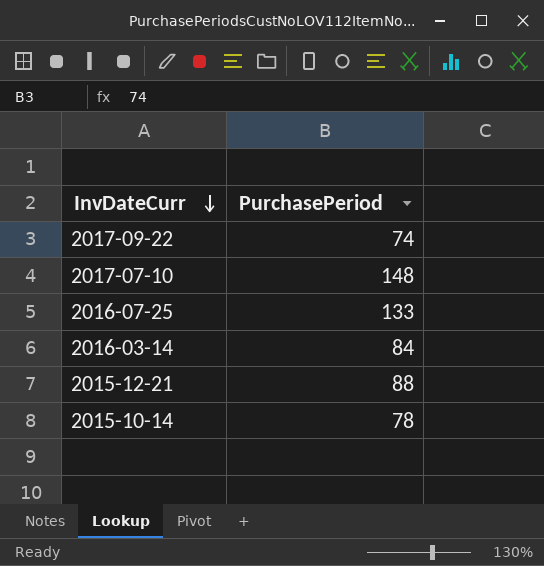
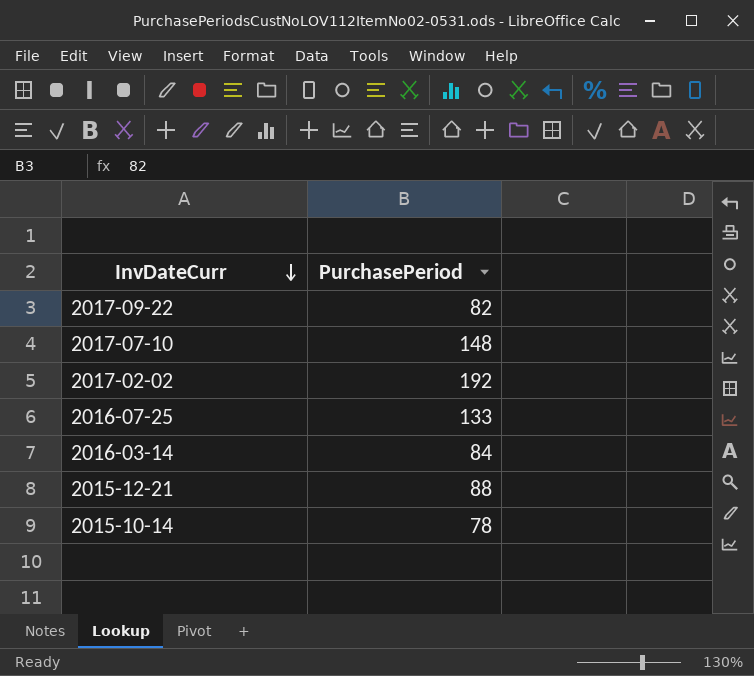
2017-09-22 | PurchasePeriod: 74 -> 82
row 2017-02-02: none -> 192

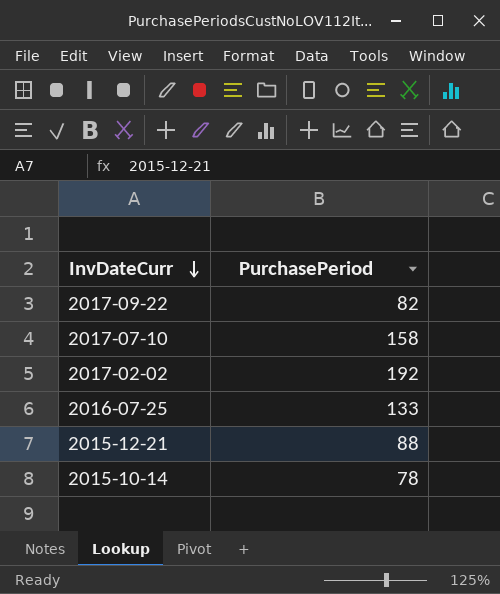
row 2016-03-14: 84 -> none
2017-07-10 | PurchasePeriod: 148 -> 158

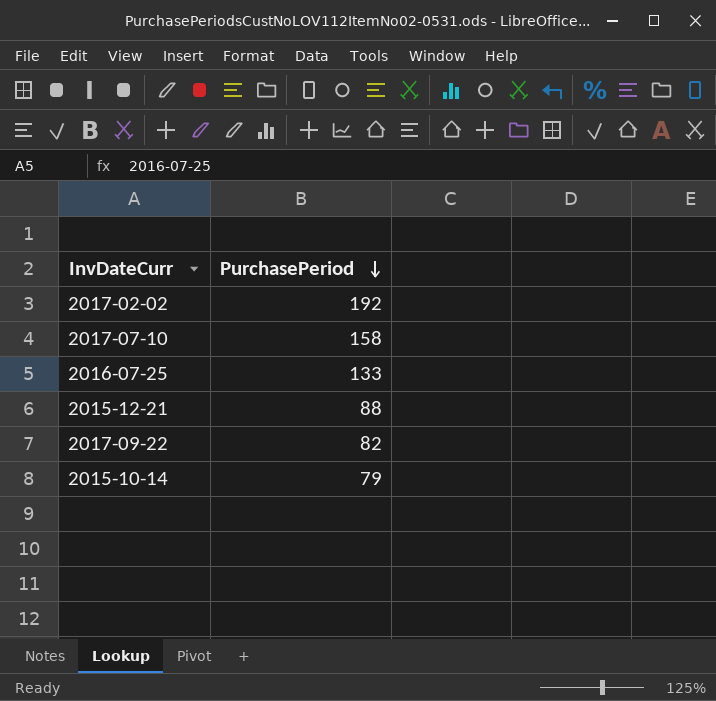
row order: InvDateCurr descending -> PurchasePeriod descending
2015-10-14 | PurchasePeriod: 78 -> 79

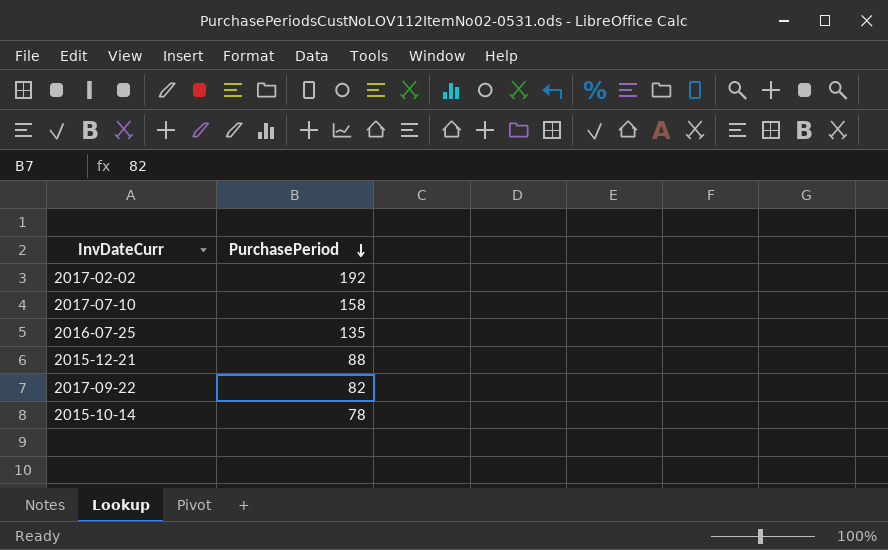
2016-07-25 | PurchasePeriod: 133 -> 135
2015-10-14 | PurchasePeriod: 79 -> 78

